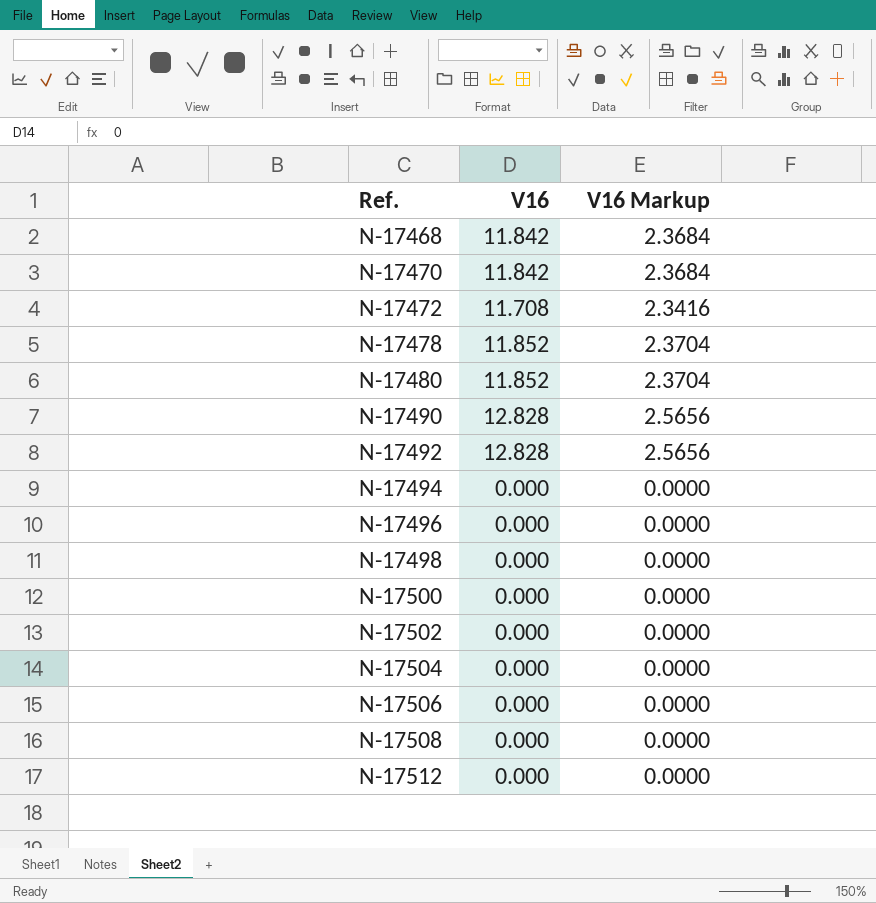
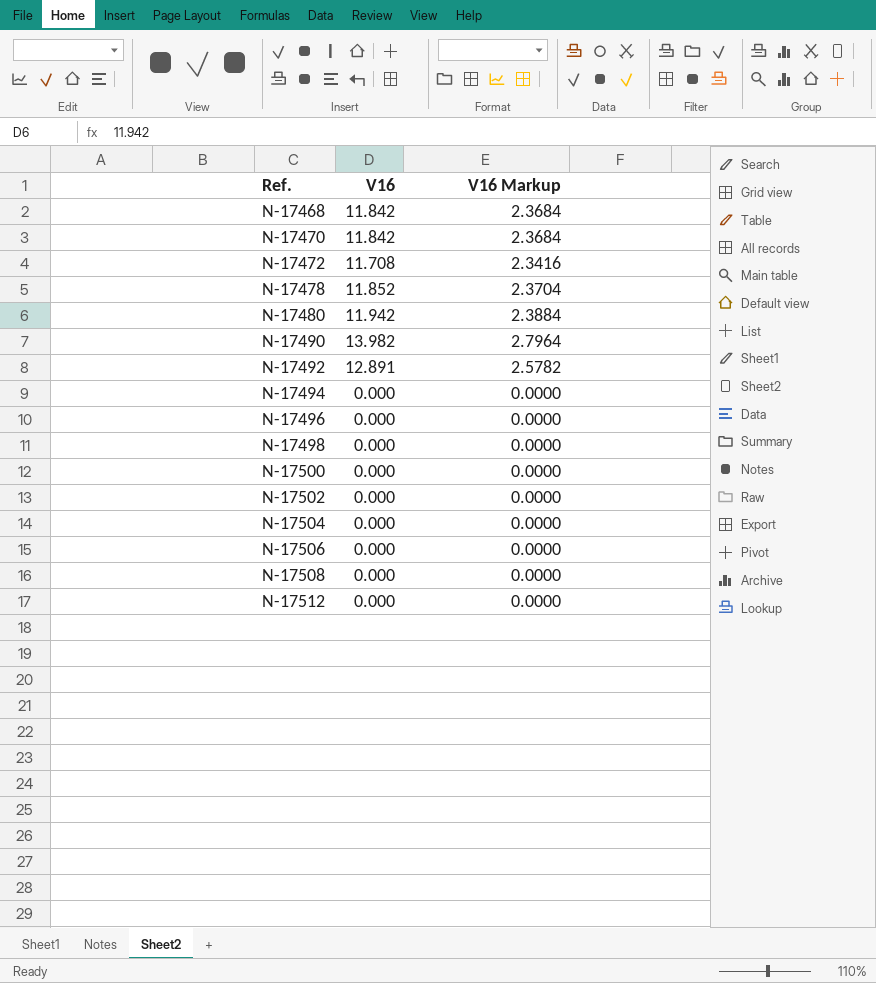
N-17480 | V16: 11.852 -> 11.942
N-17480 | V16 Markup: 2.3704 -> 2.3884
N-17490 | V16: 12.828 -> 13.982
N-17490 | V16 Markup: 2.5656 -> 2.7964
N-17492 | V16: 12.828 -> 12.891
N-17492 | V16 Markup: 2.5656 -> 2.5782

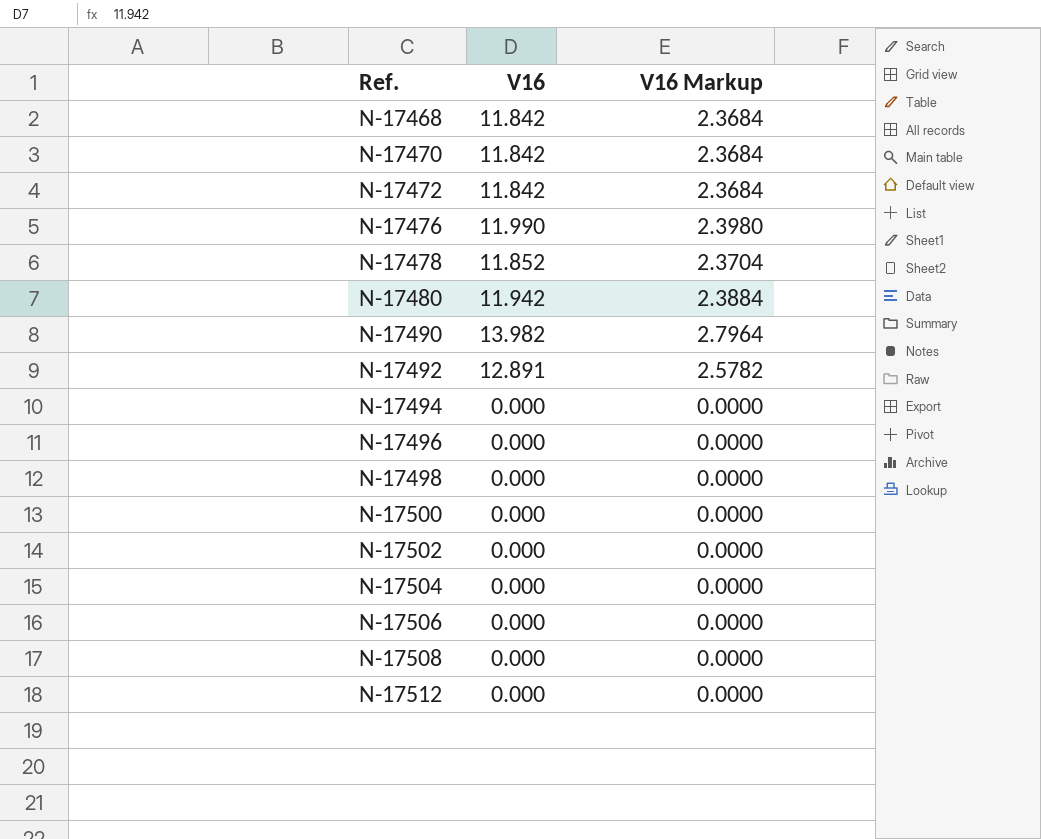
N-17472 | V16: 11.708 -> 11.842
N-17472 | V16 Markup: 2.3416 -> 2.3684
row N-17476: none -> 11.990 | 2.3980

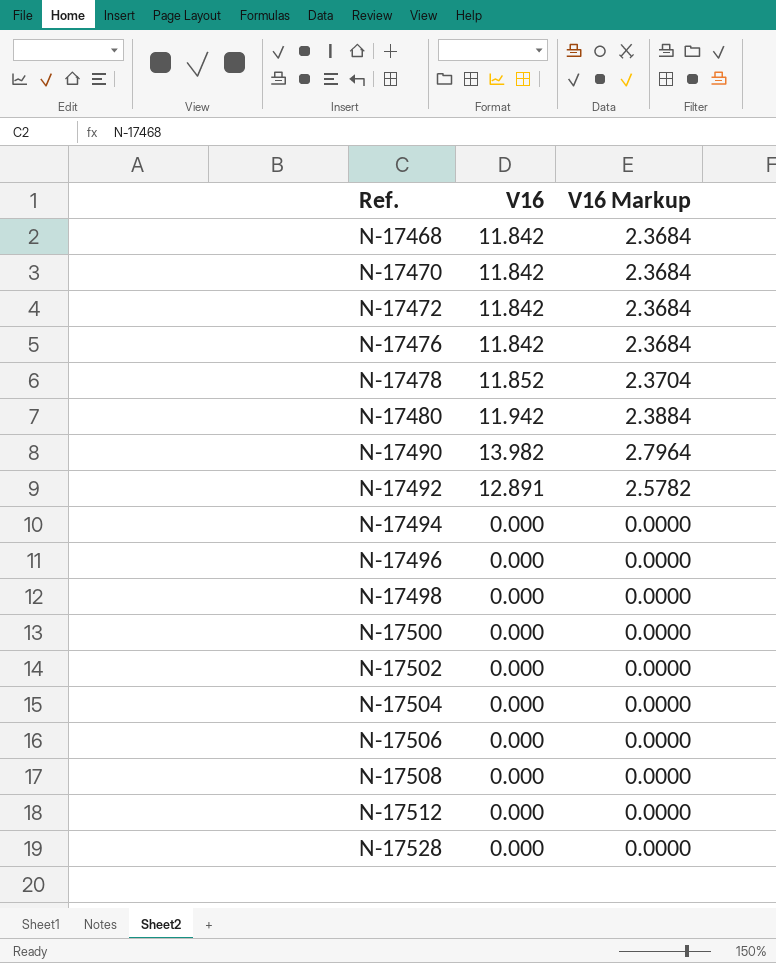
N-17476 | V16: 11.990 -> 11.842
N-17476 | V16 Markup: 2.3980 -> 2.3684
row N-17528: none -> 0.000 | 0.0000

